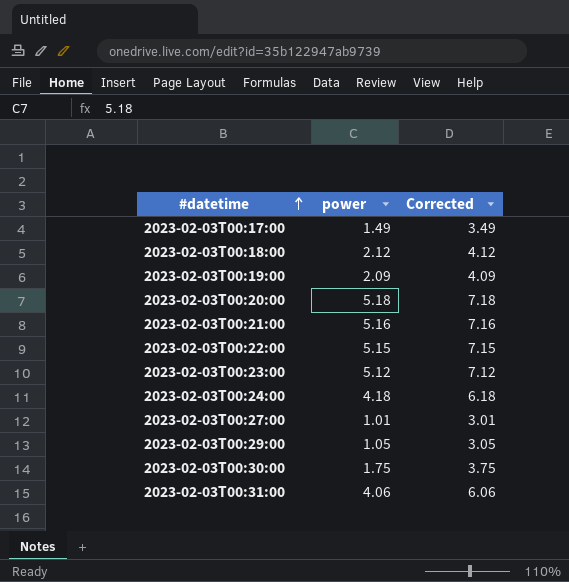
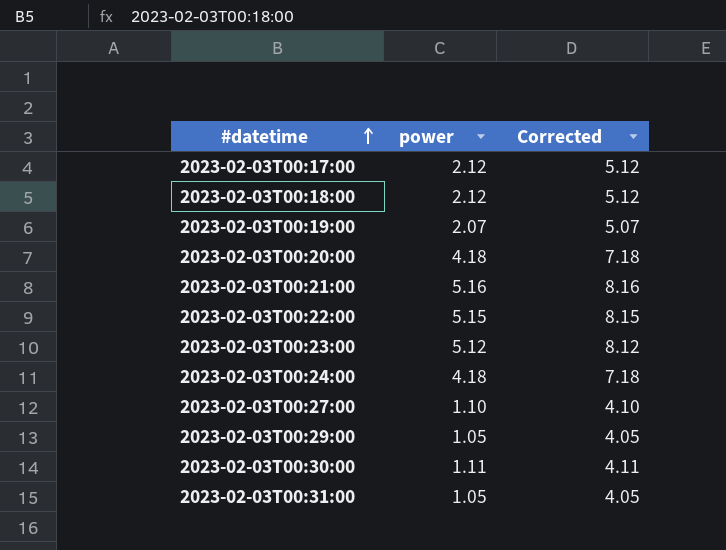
column Corrected | formula: [power] + 2 -> [power] + 3
2023-02-03T00:17:00 | power: 1.49 -> 2.12
2023-02-03T00:19:00 | power: 2.09 -> 2.07
2023-02-03T00:20:00 | power: 5.18 -> 4.18
2023-02-03T00:27:00 | power: 1.01 -> 1.10
2023-02-03T00:30:00 | power: 1.75 -> 1.11
2023-02-03T00:31:00 | power: 4.06 -> 1.05

